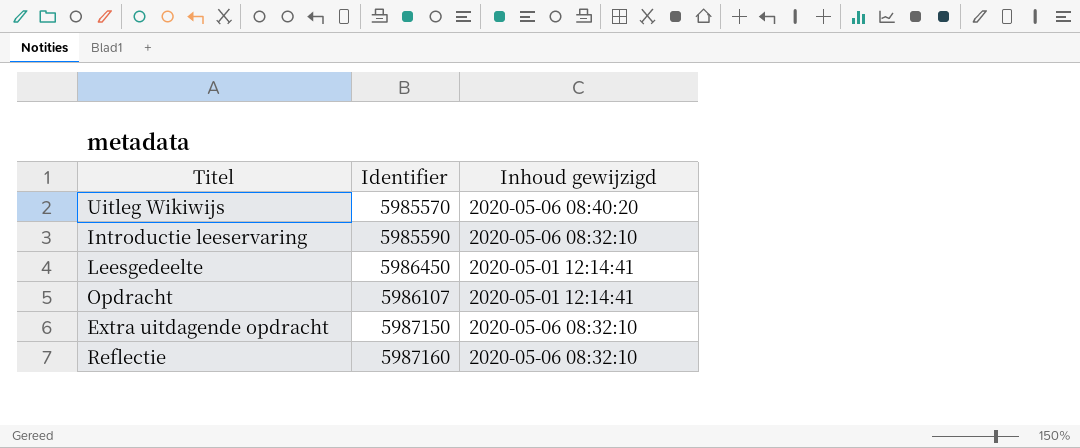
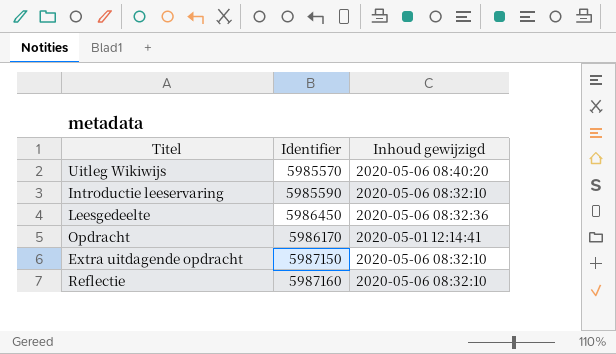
Leesgedeelte | Inhoud gewijzigd: 2020-05-01 12:14:41 -> 2020-05-06 08:32:36
Opdracht | Identifier: 5986107 -> 5986170

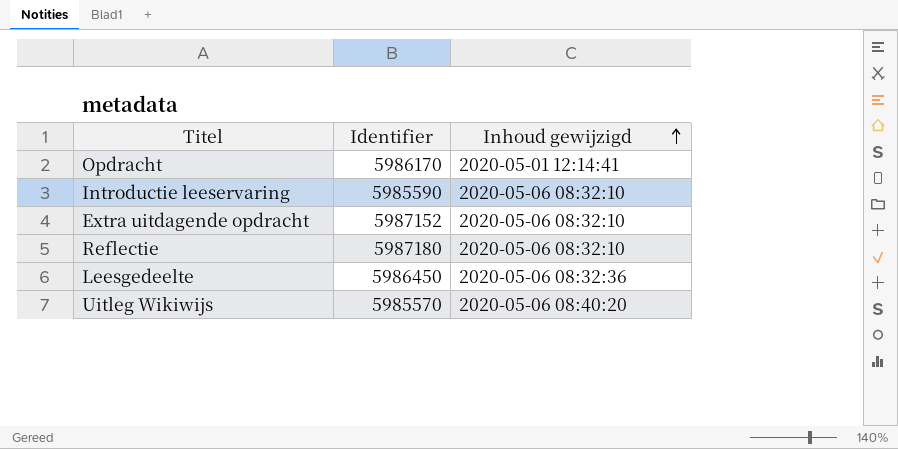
row order: none -> Inhoud gewijzigd ascending
Extra uitdagende opdracht | Identifier: 5987150 -> 5987152
Reflectie | Identifier: 5987160 -> 5987180

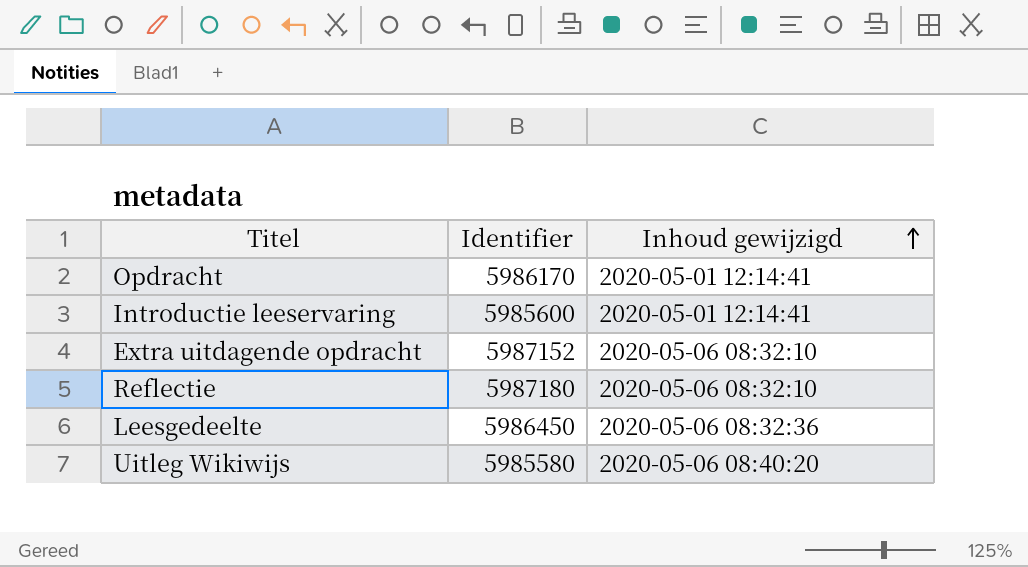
Introductie leeservaring | Identifier: 5985590 -> 5985600
Introductie leeservaring | Inhoud gewijzigd: 2020-05-06 08:32:10 -> 2020-05-01 12:14:41
Uitleg Wikiwijs | Identifier: 5985570 -> 5985580

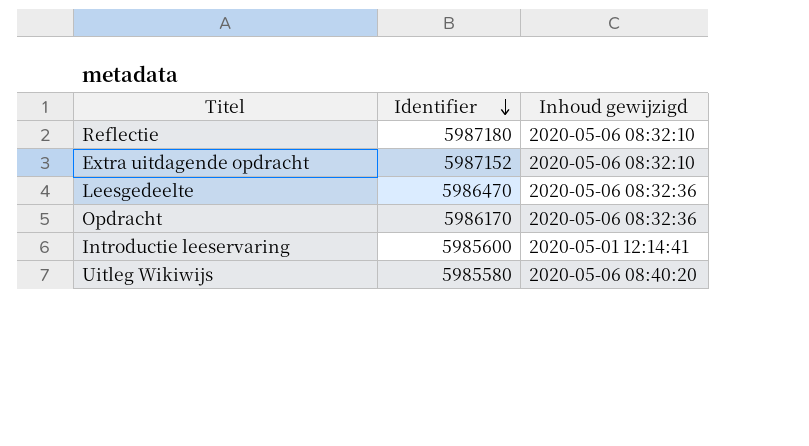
row order: Inhoud gewijzigd ascending -> Identifier descending
Leesgedeelte | Identifier: 5986450 -> 5986470
Opdracht | Inhoud gewijzigd: 2020-05-01 12:14:41 -> 2020-05-06 08:32:36

